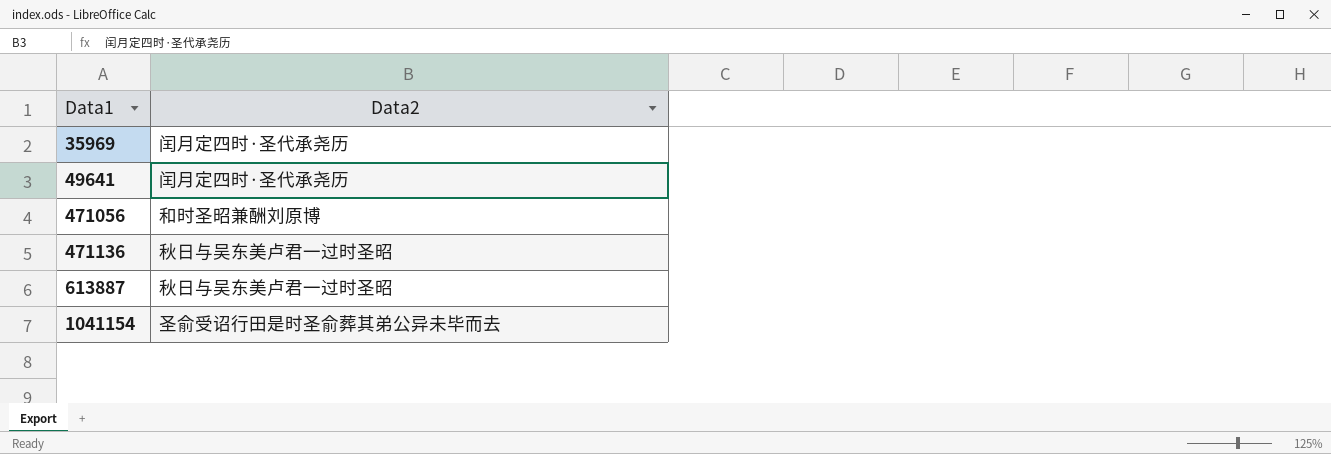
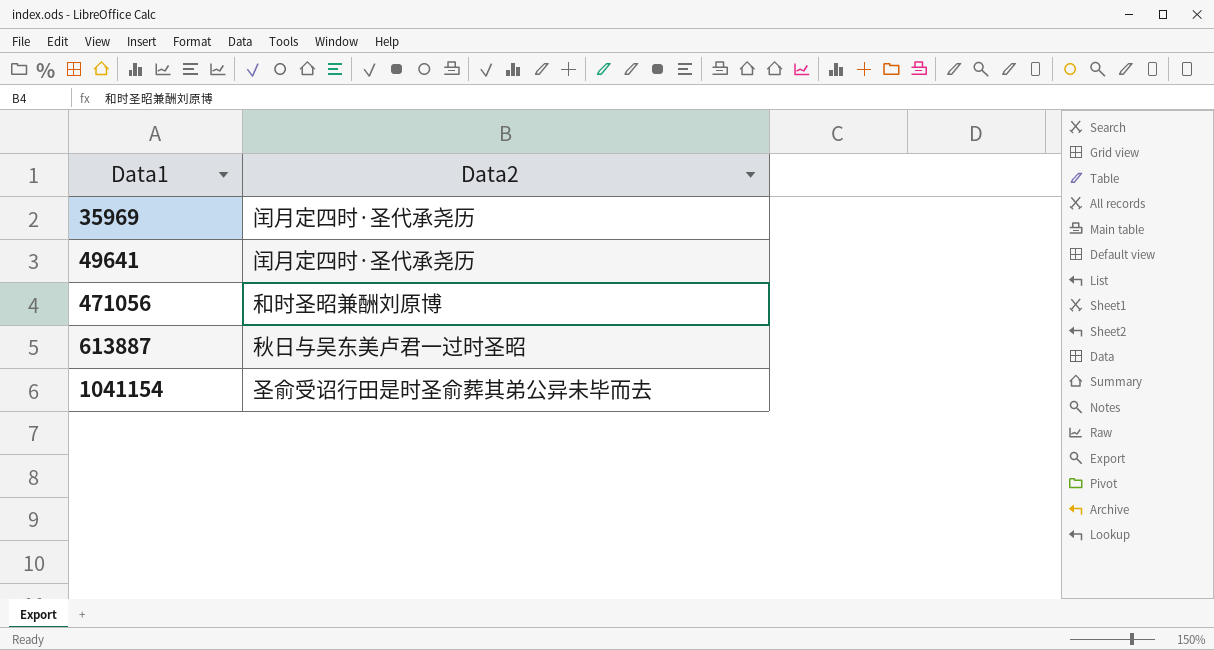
row 471136: 秋日与吴东美卢君一过时圣昭 -> none

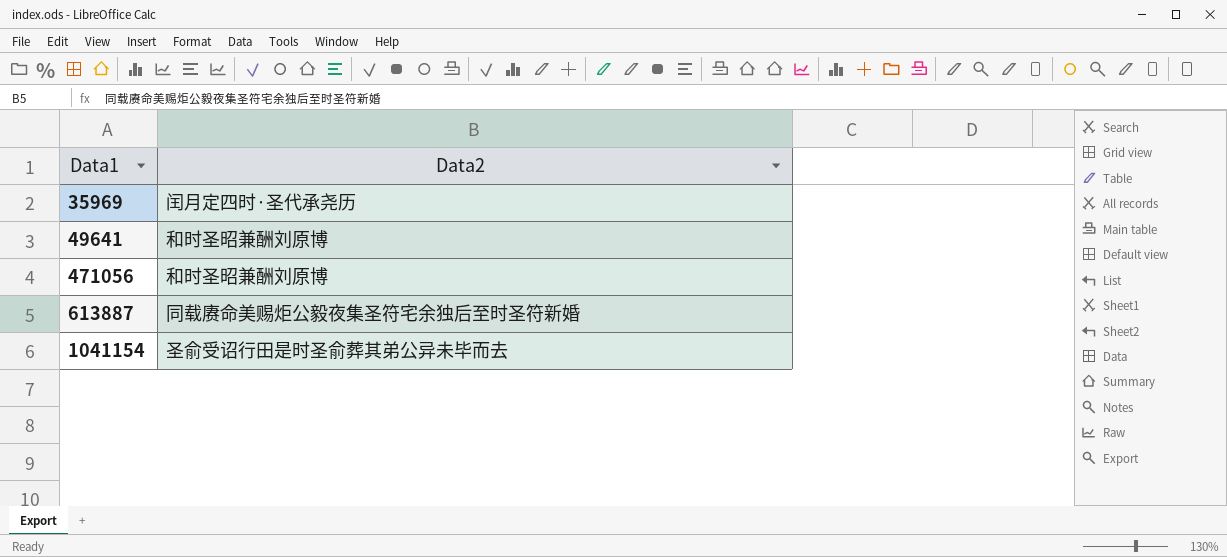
49641 | Data2: 闰月定四时·圣代承尧历 -> 和时圣昭兼酬刘原博
613887 | Data2: 秋日与吴东美卢君一过时圣昭 -> 同载赓命美赐炬公毅夜集圣符宅余独后至时圣符新婚

